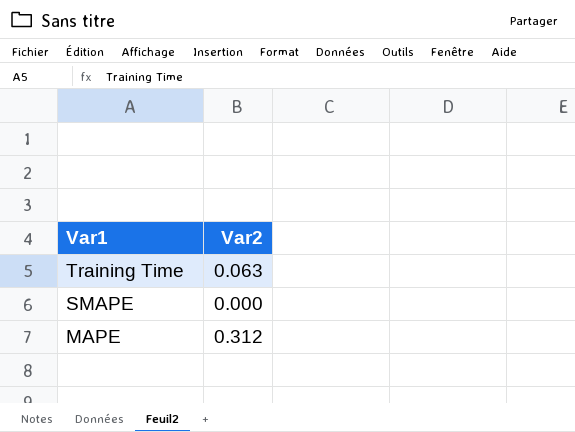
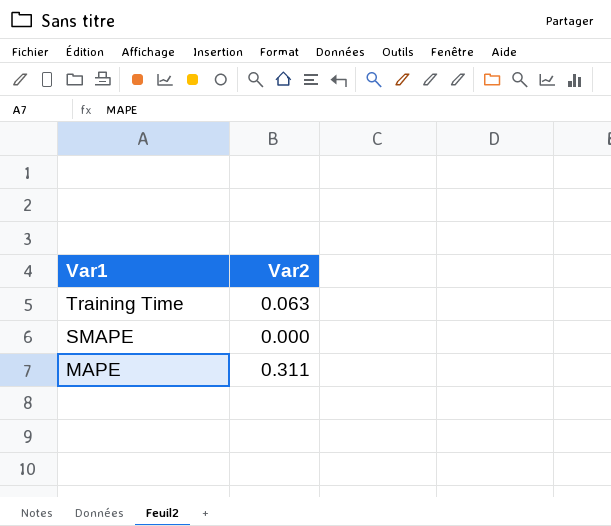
MAPE | Var2: 0.312 -> 0.311

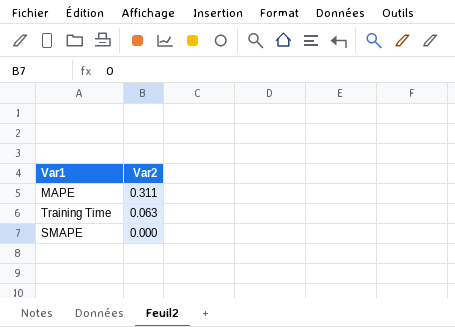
row order: Var1 descending -> Var2 descending

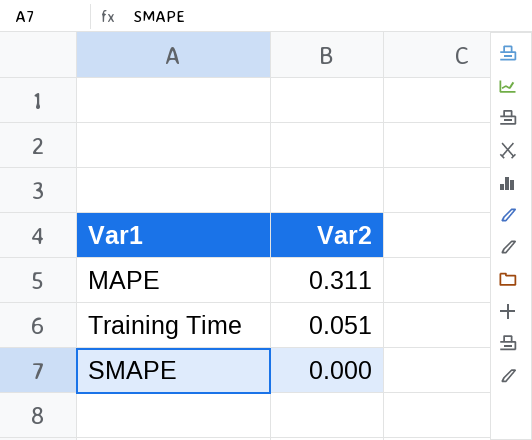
Training Time | Var2: 0.063 -> 0.051

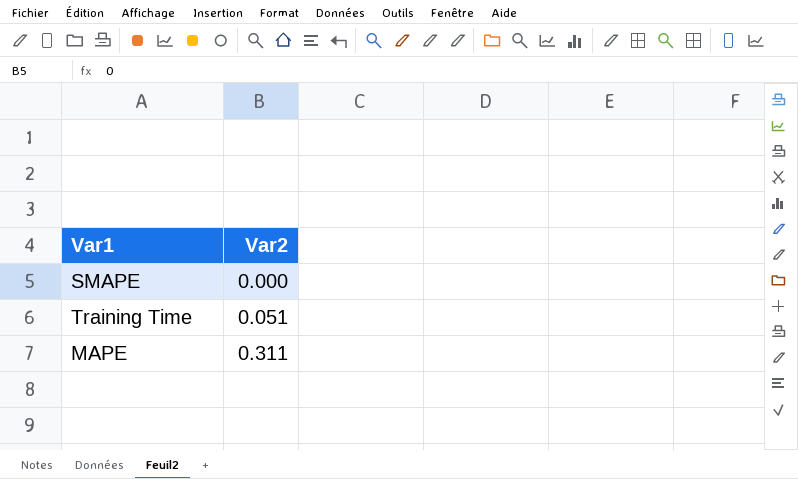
row order: Var2 descending -> Var2 ascending

